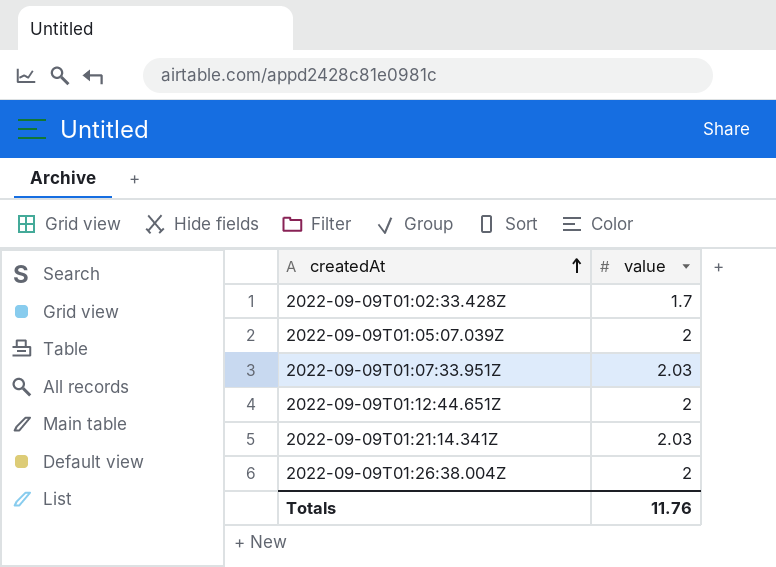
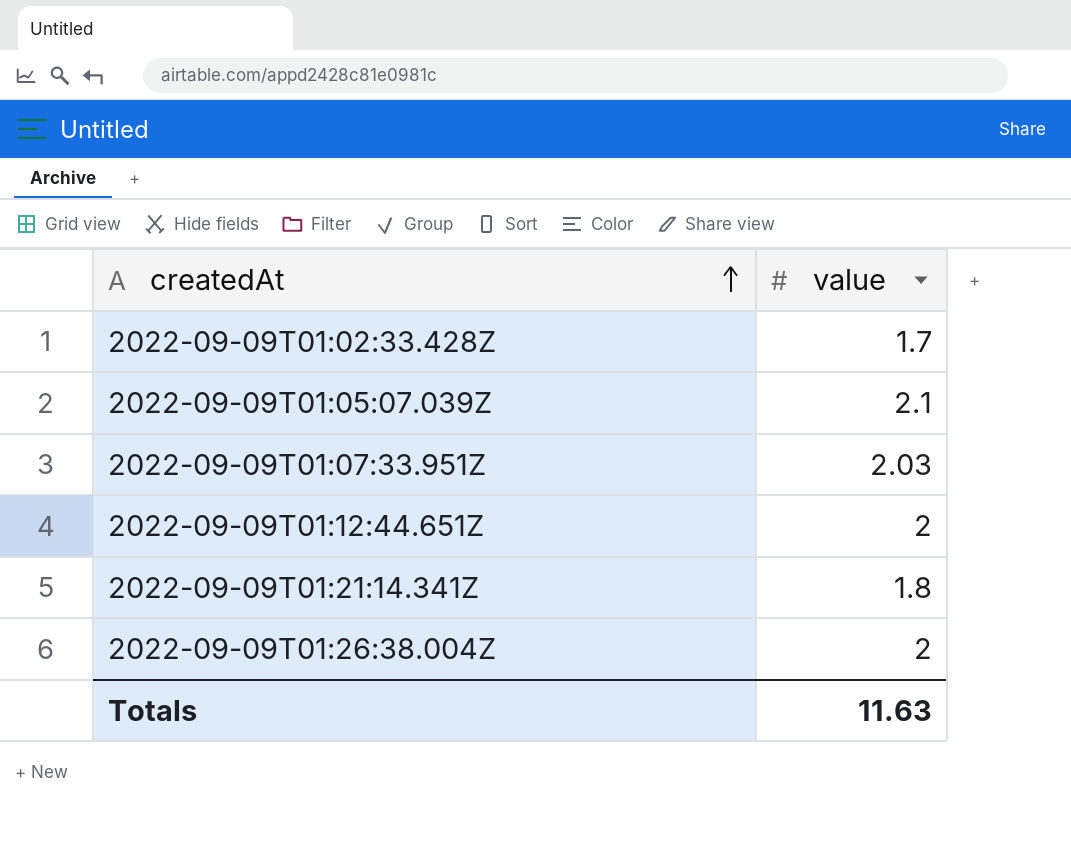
2022-09-09T01:05:07.039Z | value: 2 -> 2.1
2022-09-09T01:21:14.341Z | value: 2.03 -> 1.8
Totals | value: 11.76 -> 11.63

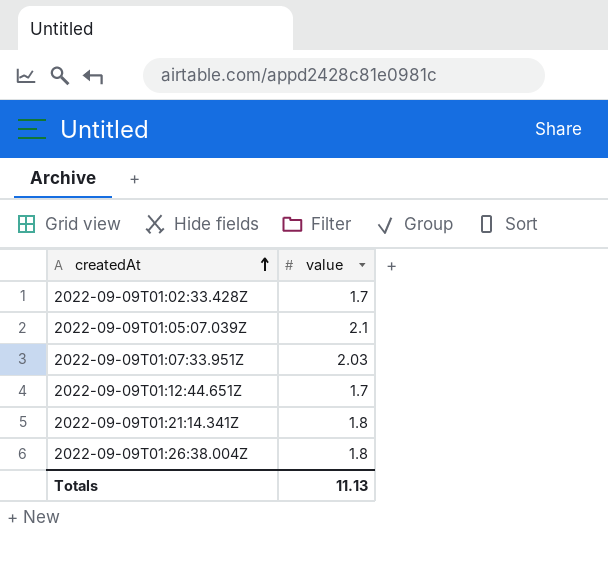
2022-09-09T01:12:44.651Z | value: 2 -> 1.7
2022-09-09T01:26:38.004Z | value: 2 -> 1.8
Totals | value: 11.63 -> 11.13

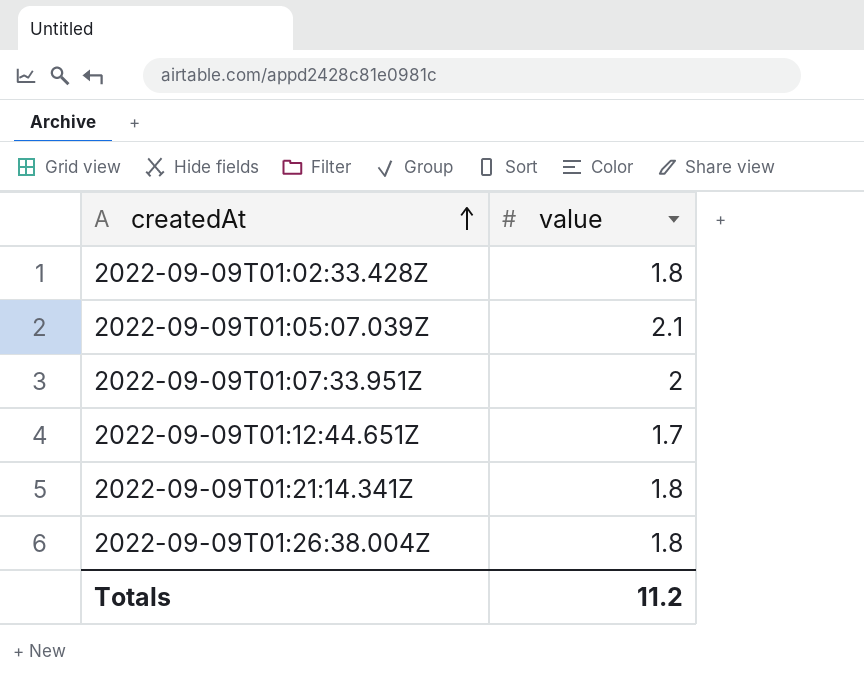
2022-09-09T01:02:33.428Z | value: 1.7 -> 1.8
2022-09-09T01:07:33.951Z | value: 2.03 -> 2
Totals | value: 11.13 -> 11.2

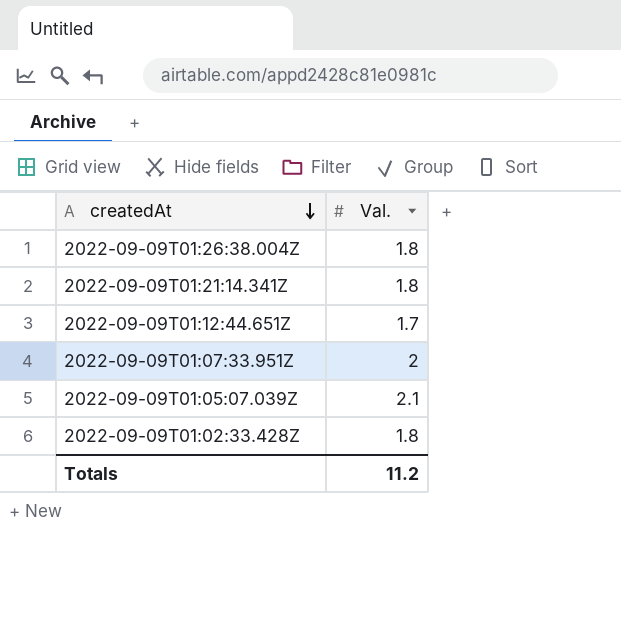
row order: createdAt ascending -> createdAt descending
column name: value -> Val.

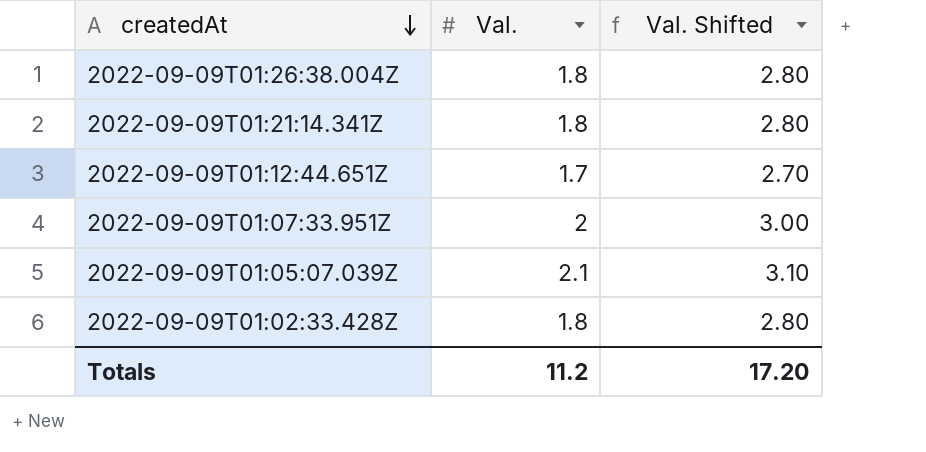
column Val. Shifted | formula: none -> [Val.] + 1

